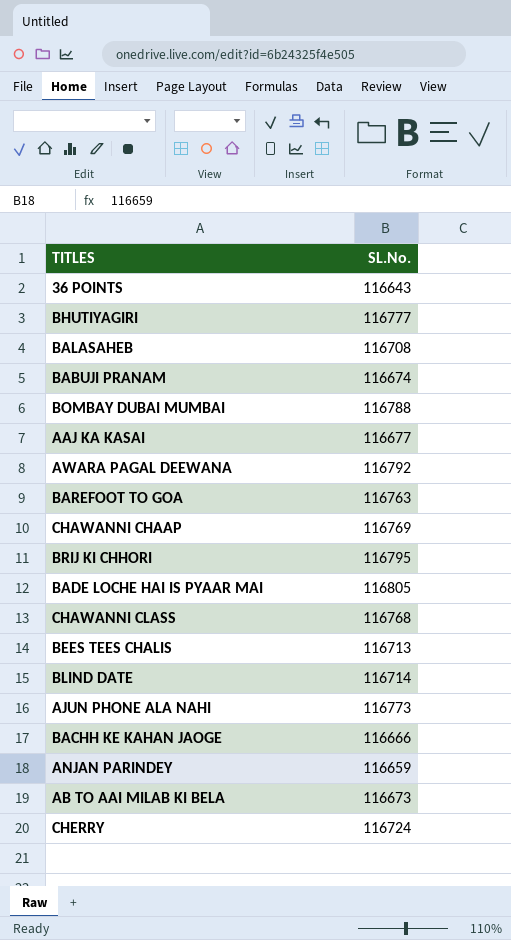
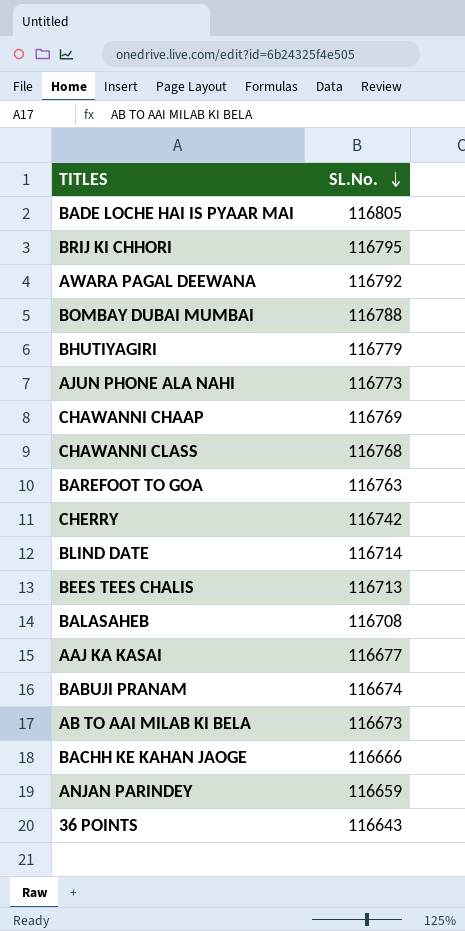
row order: none -> SL.No. descending
BHUTIYAGIRI | SL.No.: 116777 -> 116779
CHERRY | SL.No.: 116724 -> 116742

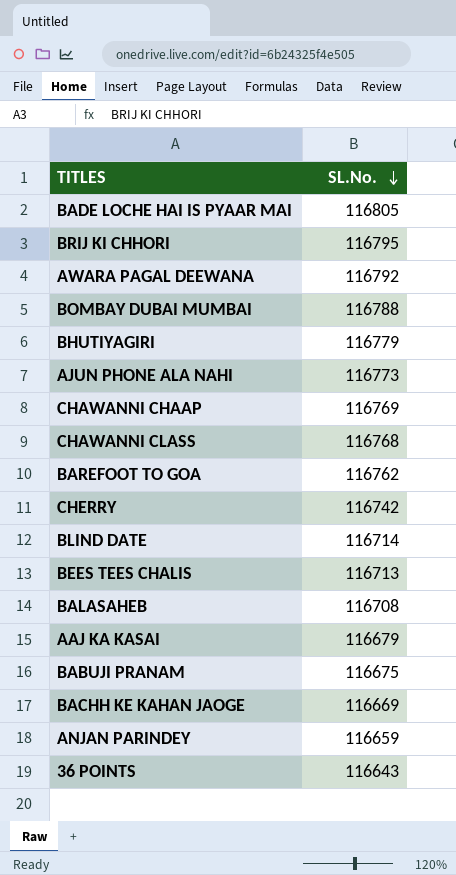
row AB TO AAI MILAB KI BELA: 116673 -> none
BAREFOOT TO GOA | SL.No.: 116763 -> 116762
AAJ KA KASAI | SL.No.: 116677 -> 116679
BABUJI PRANAM | SL.No.: 116674 -> 116675
BACHH KE KAHAN JAOGE | SL.No.: 116666 -> 116669

